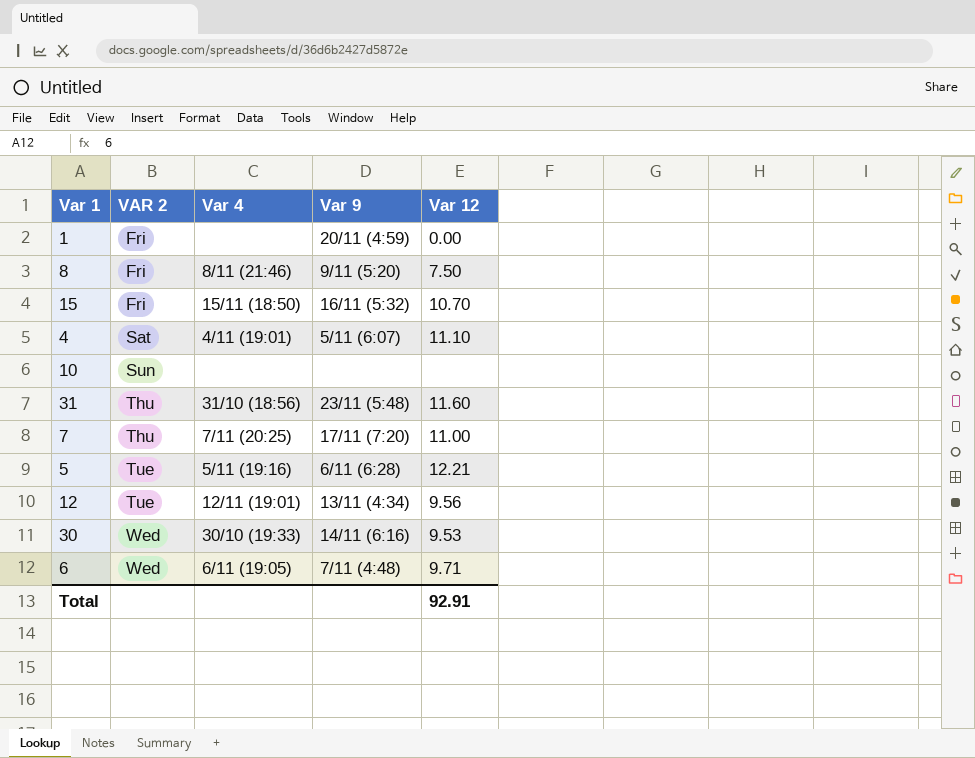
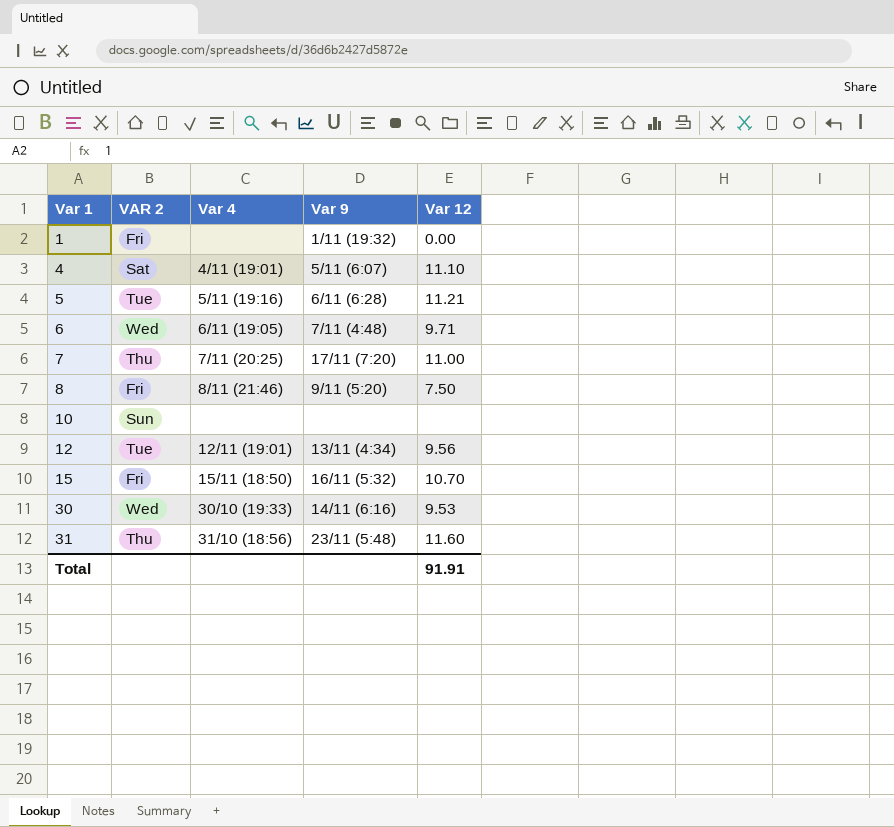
row order: VAR 2 ascending -> Var 1 ascending
1 | Var 9: 20/11 (4:59) -> 1/11 (19:32)
5 | Var 12: 12.21 -> 11.21
Total | Var 12: 92.91 -> 91.91

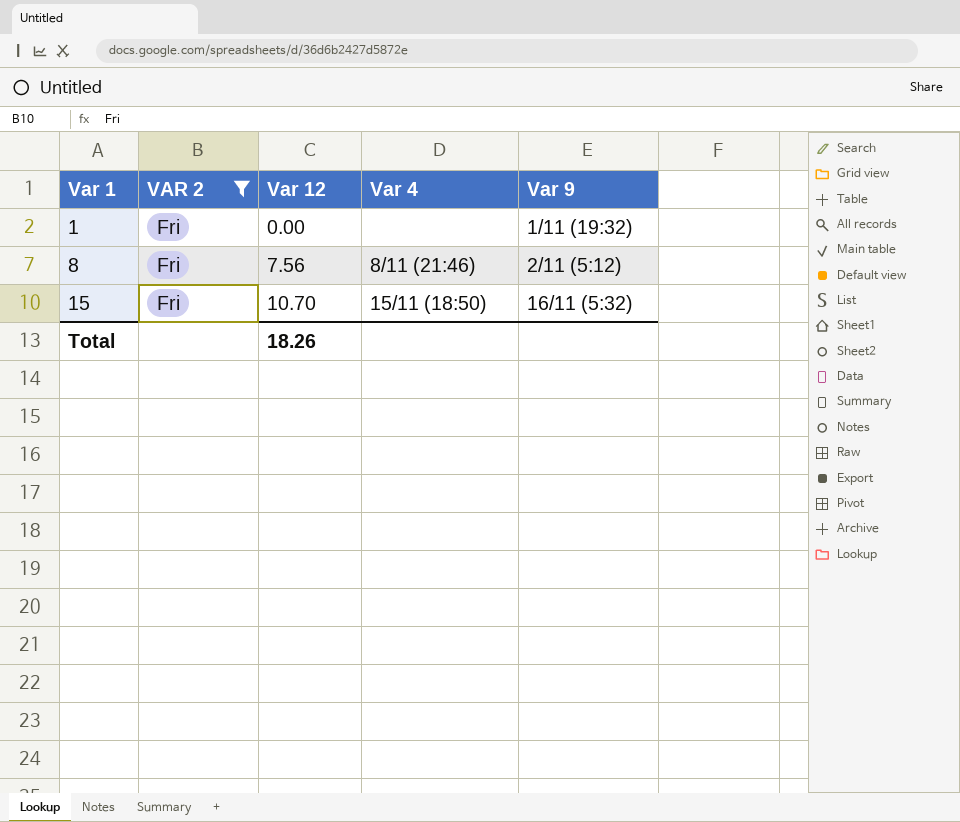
filter: none -> VAR 2 = Fri
column Var 12 | position: 5 -> 3
8 | Var 12: 7.50 -> 7.56
8 | Var 9: 9/11 (5:20) -> 2/11 (5:12)
Total | Var 12: 91.91 -> 18.26

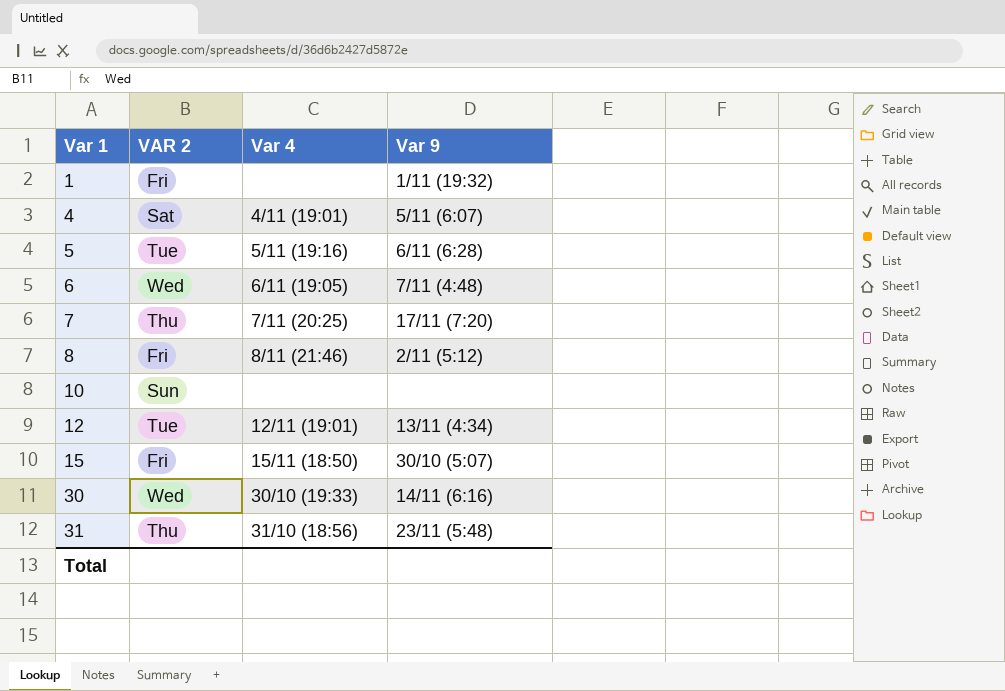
filter: VAR 2 = Fri -> none
column Var 12 | position: 3 -> none
15 | Var 9: 16/11 (5:32) -> 30/10 (5:07)

